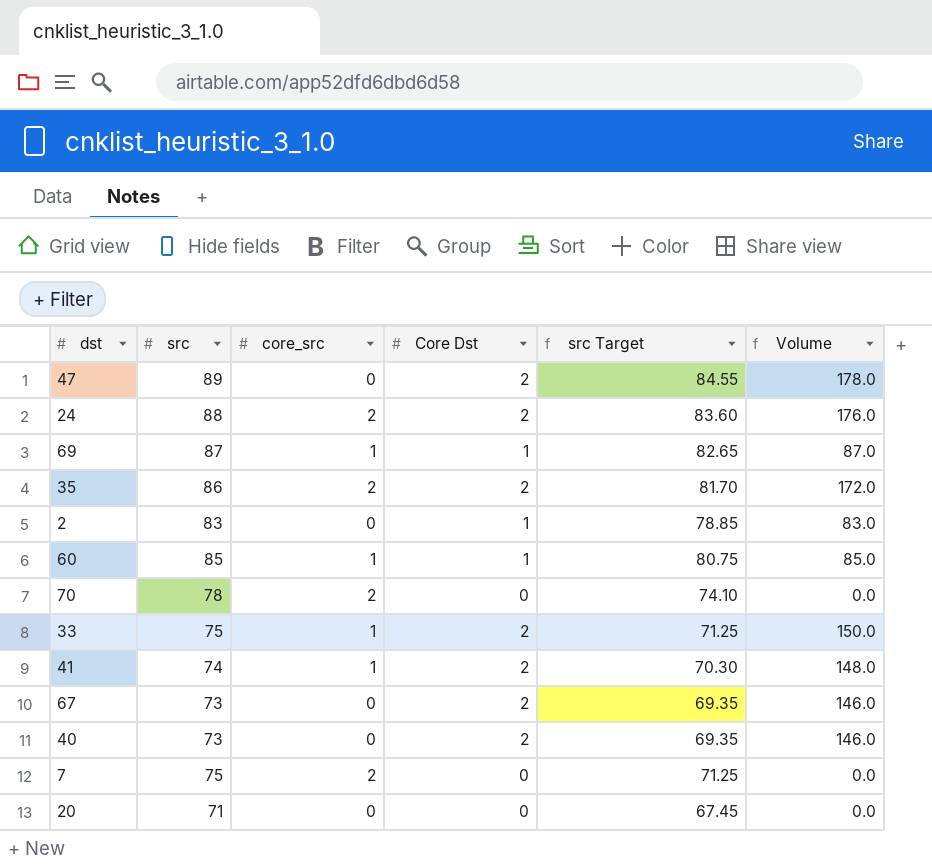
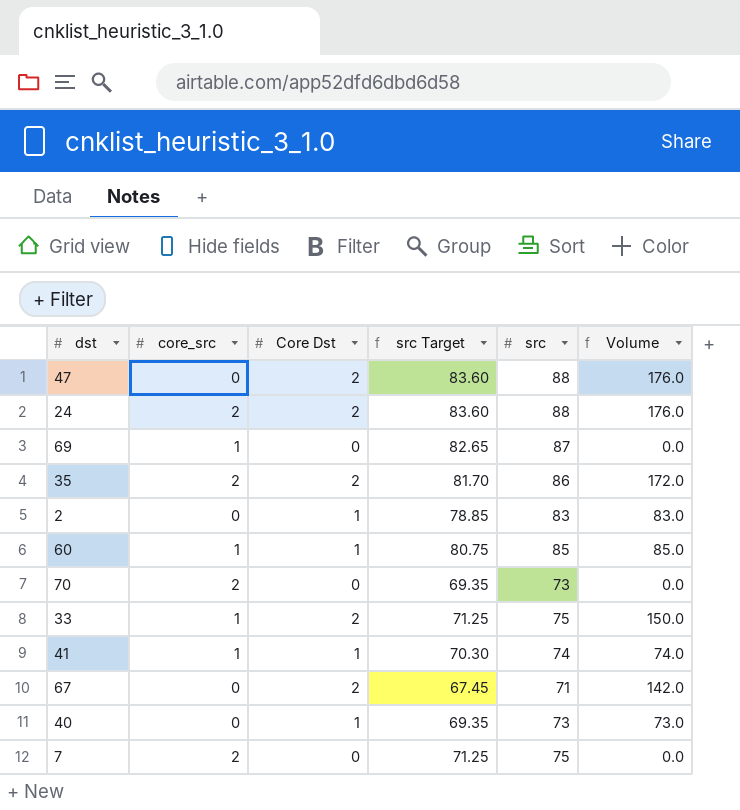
column src | position: 2 -> 5
row 20: 71 | 0 | 0 | 67.45 | 0.0 -> none
47 | src Target: 84.55 -> 83.60
47 | src: 89 -> 88
47 | Volume: 178.0 -> 176.0
69 | Core Dst: 1 -> 0
69 | Volume: 87.0 -> 0.0
70 | src Target: 74.10 -> 69.35
70 | src: 78 -> 73
41 | Core Dst: 2 -> 1
41 | Volume: 148.0 -> 74.0
67 | src Target: 69.35 -> 67.45
67 | src: 73 -> 71
67 | Volume: 146.0 -> 142.0
40 | Core Dst: 2 -> 1
40 | Volume: 146.0 -> 73.0

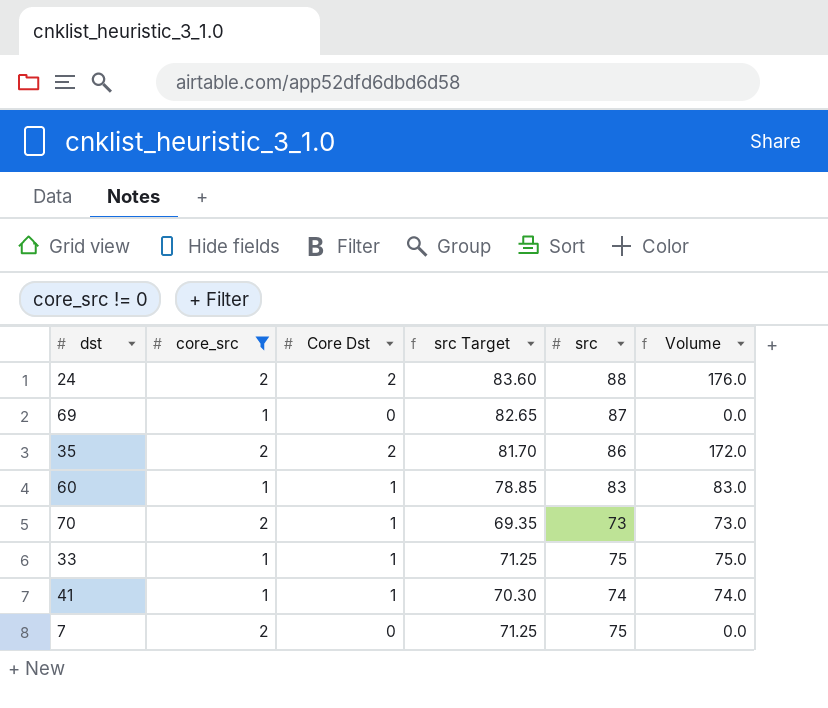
filter: none -> core_src != 0
60 | src Target: 80.75 -> 78.85
60 | src: 85 -> 83
60 | Volume: 85.0 -> 83.0
70 | Core Dst: 0 -> 1
70 | Volume: 0.0 -> 73.0
33 | Core Dst: 2 -> 1
33 | Volume: 150.0 -> 75.0

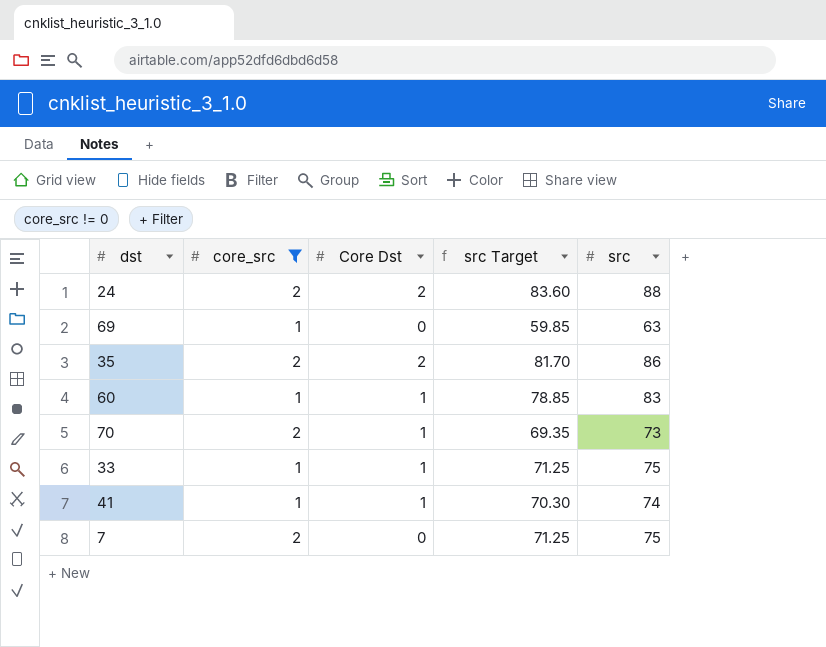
column Volume | formula: [Core Dst] * [src] -> none
69 | src Target: 82.65 -> 59.85
69 | src: 87 -> 63

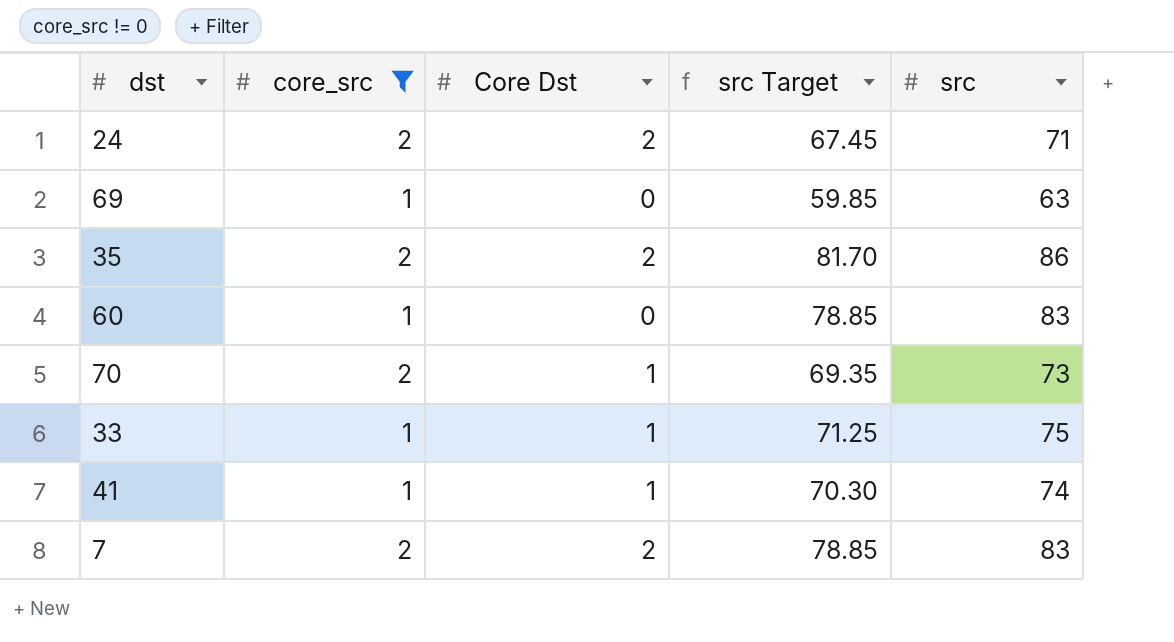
24 | src Target: 83.60 -> 67.45
24 | src: 88 -> 71
60 | Core Dst: 1 -> 0
7 | Core Dst: 0 -> 2
7 | src Target: 71.25 -> 78.85
7 | src: 75 -> 83

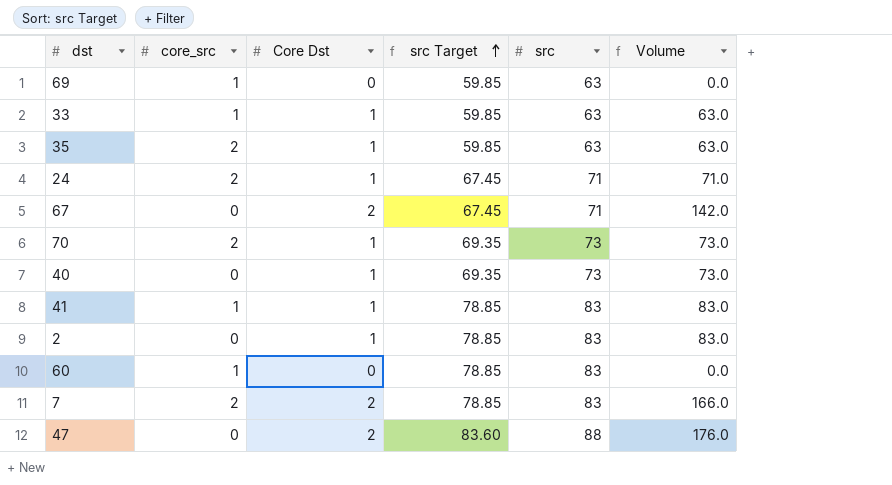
filter: core_src != 0 -> none
row order: none -> src Target ascending
column Volume | formula: none -> [Core Dst] * [src]
33 | src Target: 71.25 -> 59.85
33 | src: 75 -> 63
35 | Core Dst: 2 -> 1
35 | src Target: 81.70 -> 59.85
35 | src: 86 -> 63
24 | Core Dst: 2 -> 1
41 | src Target: 70.30 -> 78.85
41 | src: 74 -> 83

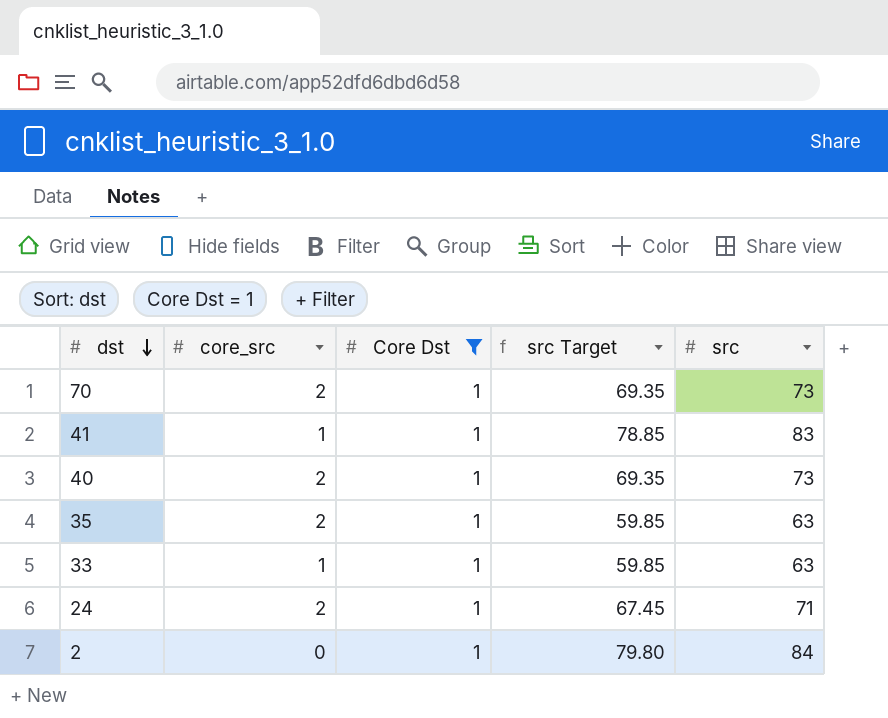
filter: none -> Core Dst = 1
row order: src Target ascending -> dst descending
column Volume | formula: [Core Dst] * [src] -> none
40 | core_src: 0 -> 2
2 | src Target: 78.85 -> 79.80
2 | src: 83 -> 84

